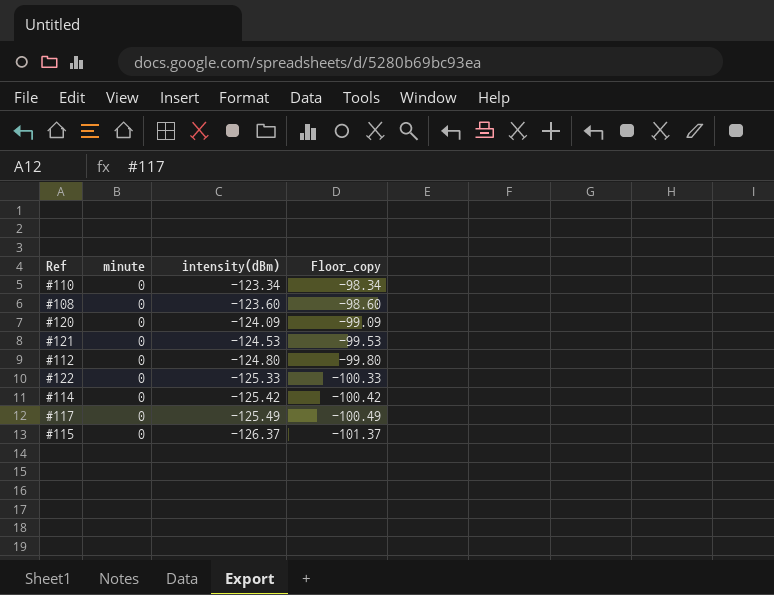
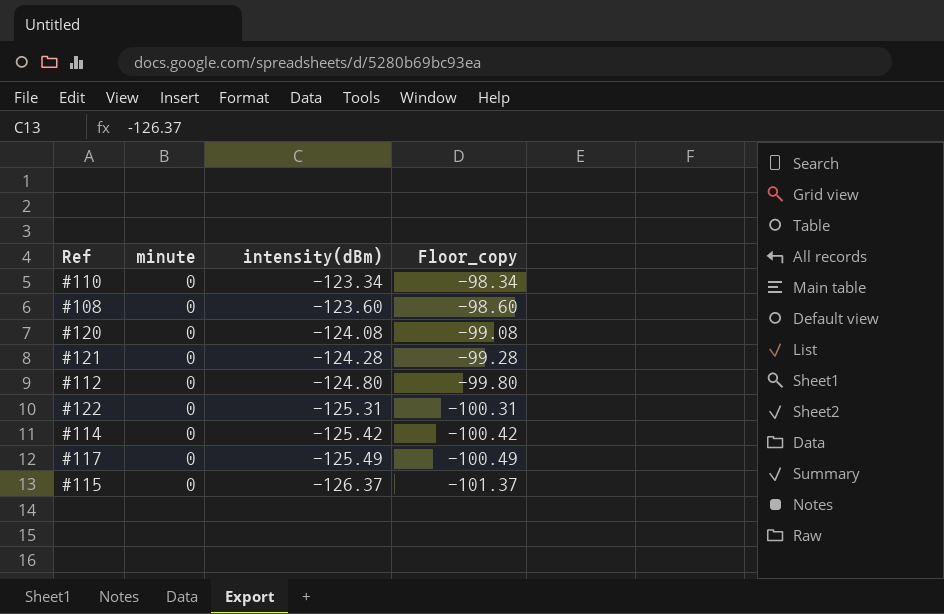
#120 | intensity(dBm): -124.09 -> -124.08
#120 | Floor_copy: -99.09 -> -99.08
#121 | intensity(dBm): -124.53 -> -124.28
#121 | Floor_copy: -99.53 -> -99.28
#122 | intensity(dBm): -125.33 -> -125.31
#122 | Floor_copy: -100.33 -> -100.31

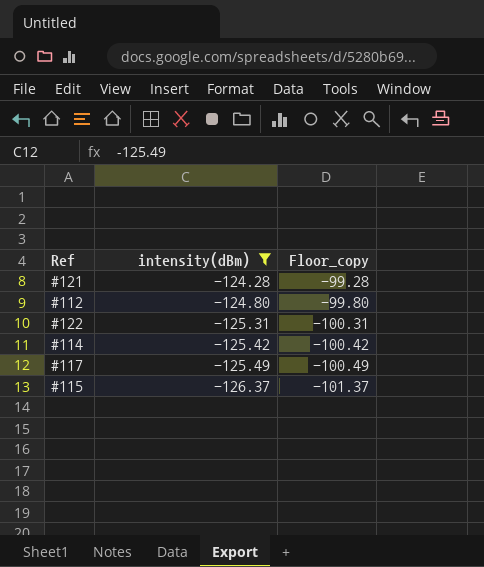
filter: none -> intensity(dBm) <= -124.28
column minute | position: 2 -> none

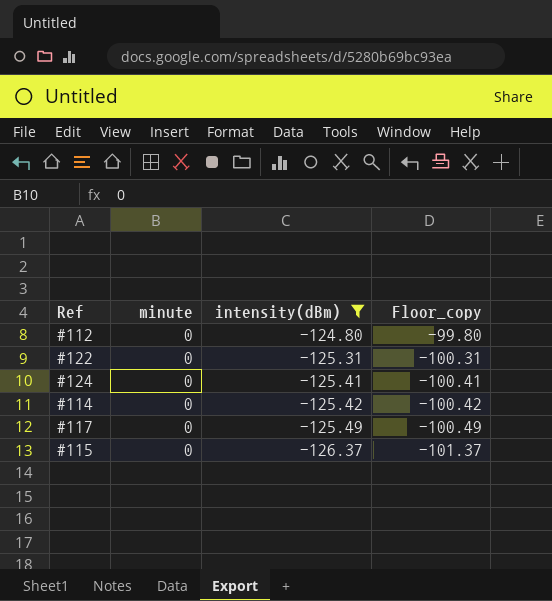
column minute | position: none -> 2
row #121: -124.28 | -99.28 -> none
row #124: none -> 0 | -125.41 | -100.41

